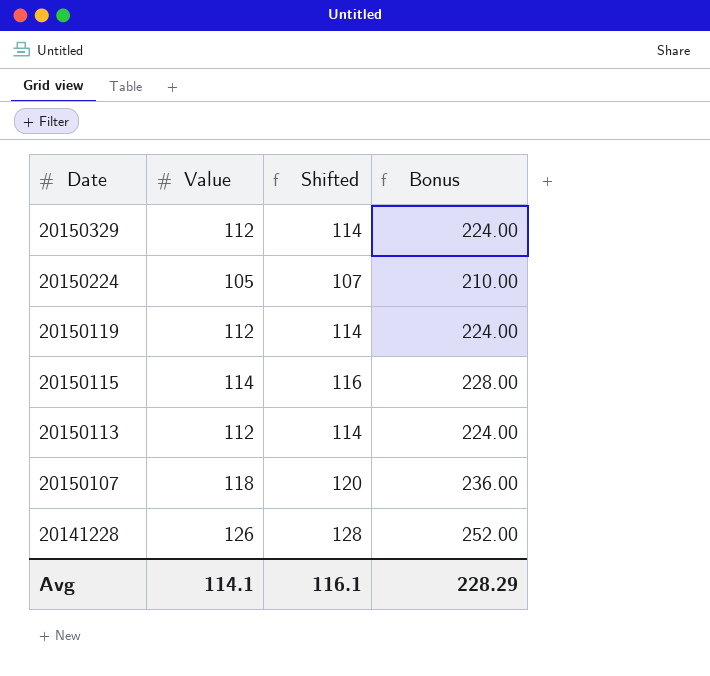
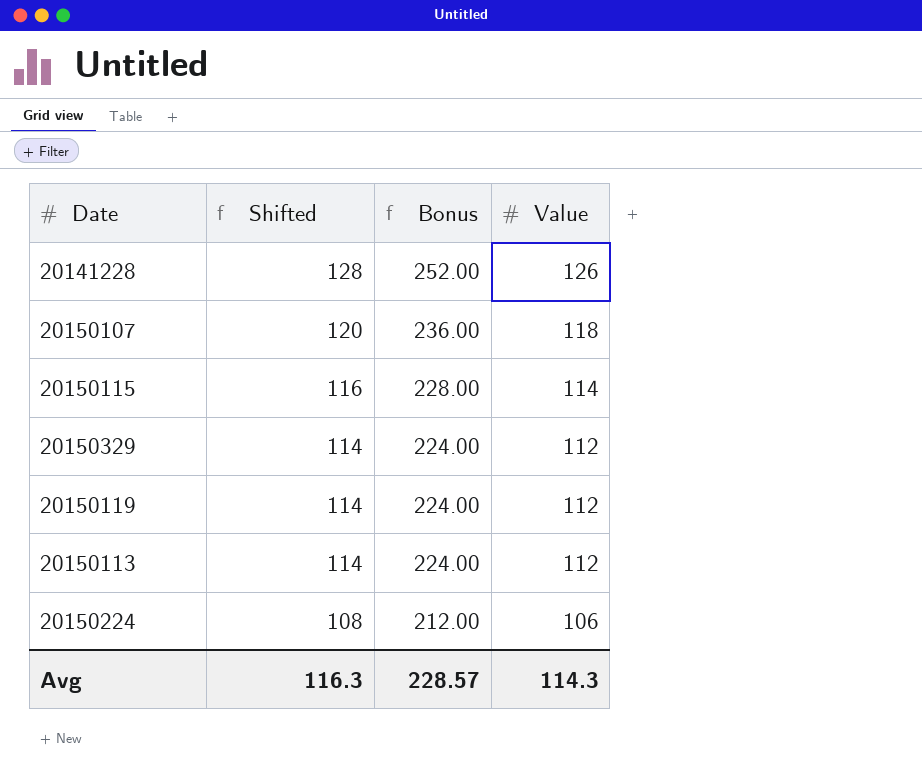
row order: Date descending -> Shifted descending
column Value | position: 2 -> 4
20150224 | Shifted: 107 -> 108
20150224 | Bonus: 210.00 -> 212.00
20150224 | Value: 105 -> 106
Avg | Shifted: 116.1 -> 116.3
Avg | Bonus: 228.29 -> 228.57
Avg | Value: 114.1 -> 114.3

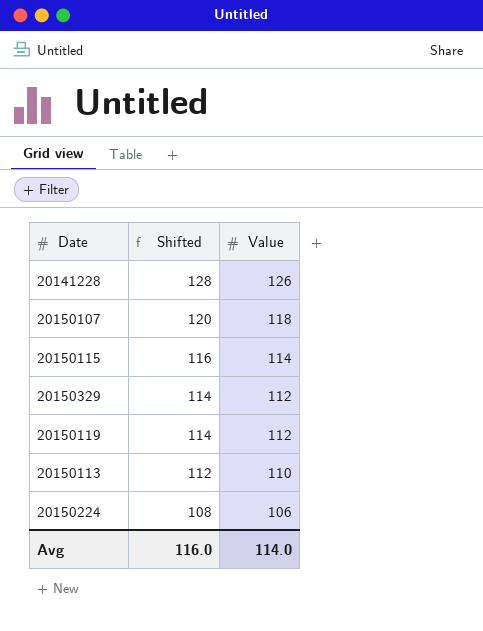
column Bonus | formula: [Value] * 2 -> none
20150113 | Shifted: 114 -> 112
20150113 | Value: 112 -> 110
Avg | Shifted: 116.3 -> 116.0
Avg | Value: 114.3 -> 114.0

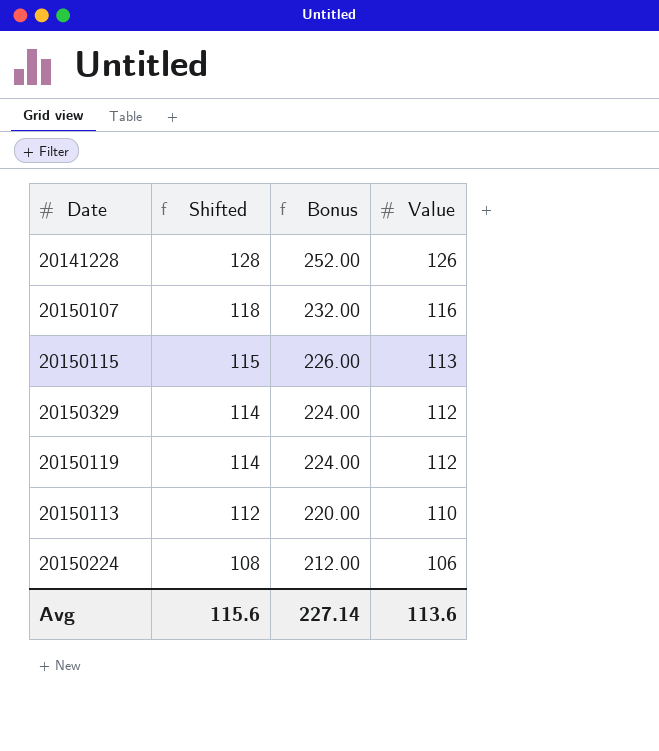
column Bonus | formula: none -> [Value] * 2
20150107 | Shifted: 120 -> 118
20150107 | Value: 118 -> 116
20150115 | Shifted: 116 -> 115
20150115 | Value: 114 -> 113
Avg | Shifted: 116.0 -> 115.6
Avg | Value: 114.0 -> 113.6

